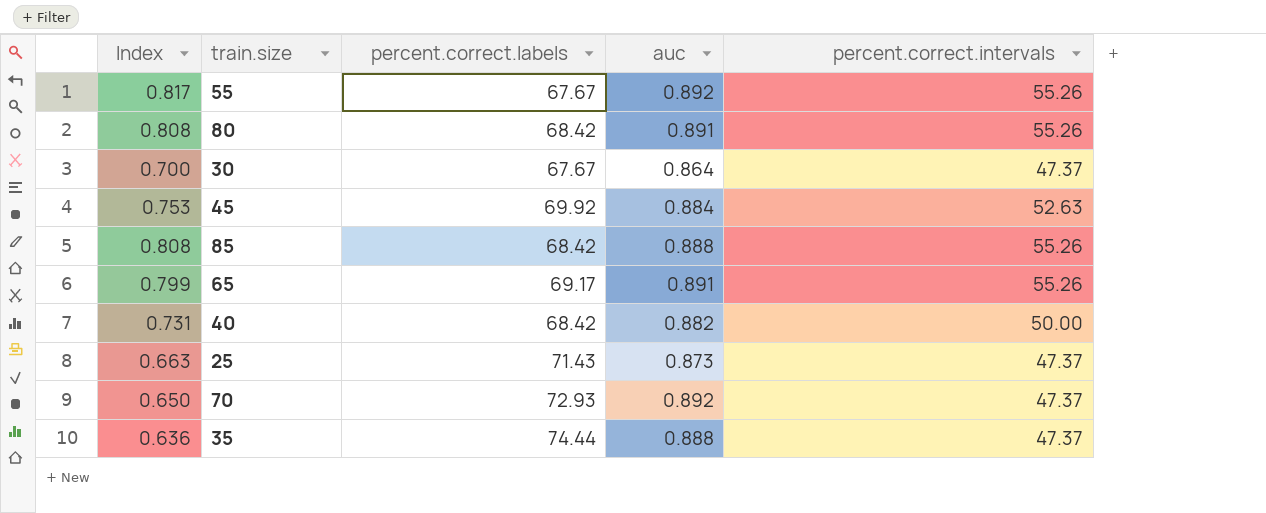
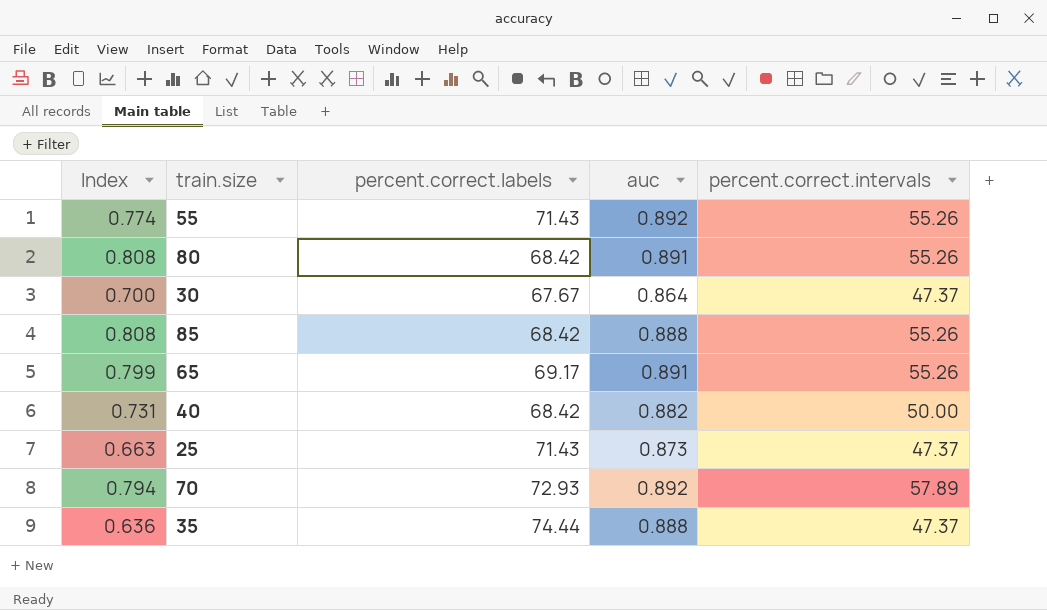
row 45: 0.753 | 69.92 | 0.884 | 52.63 -> none
55 | Index: 0.817 -> 0.774
55 | percent.correct.labels: 67.67 -> 71.43
70 | Index: 0.650 -> 0.794
70 | percent.correct.intervals: 47.37 -> 57.89

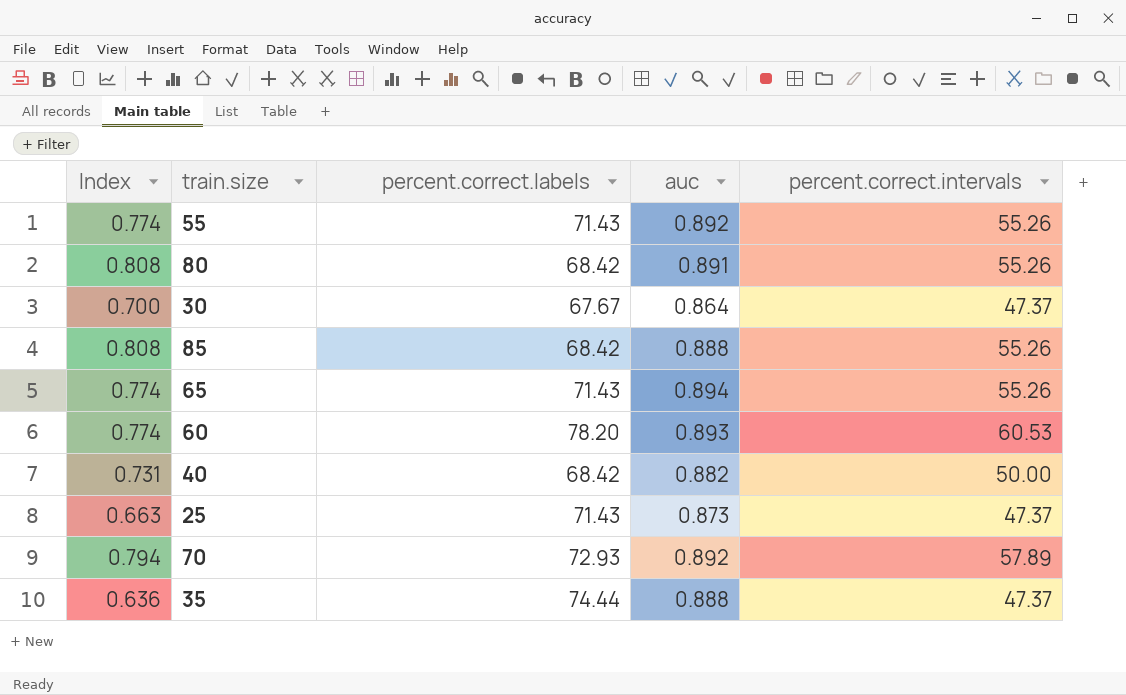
65 | Index: 0.799 -> 0.774
65 | percent.correct.labels: 69.17 -> 71.43
65 | auc: 0.891 -> 0.894
row 60: none -> 0.774 | 78.20 | 0.893 | 60.53

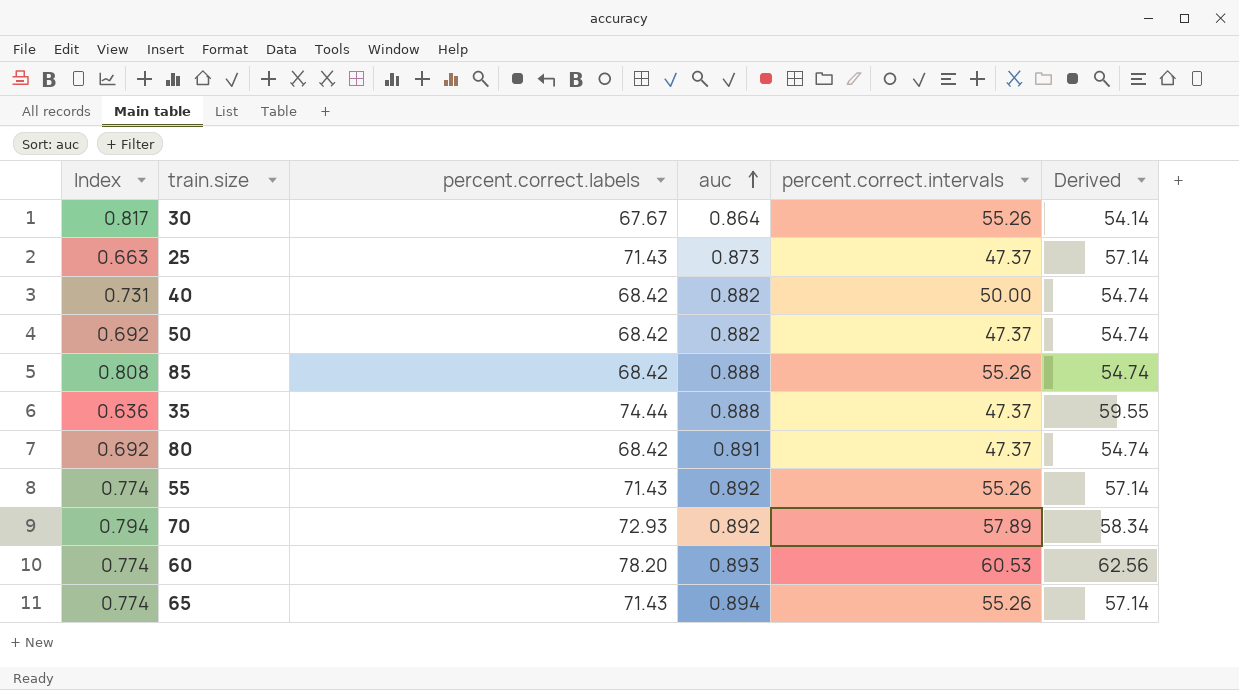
row order: none -> auc ascending
column Derived | formula: none -> [percent.correct.labels] * 0.8
30 | Index: 0.700 -> 0.817
30 | percent.correct.intervals: 47.37 -> 55.26
row 50: none -> 0.692 | 68.42 | 0.882 | 47.37 | 54.74
80 | Index: 0.808 -> 0.692
80 | percent.correct.intervals: 55.26 -> 47.37

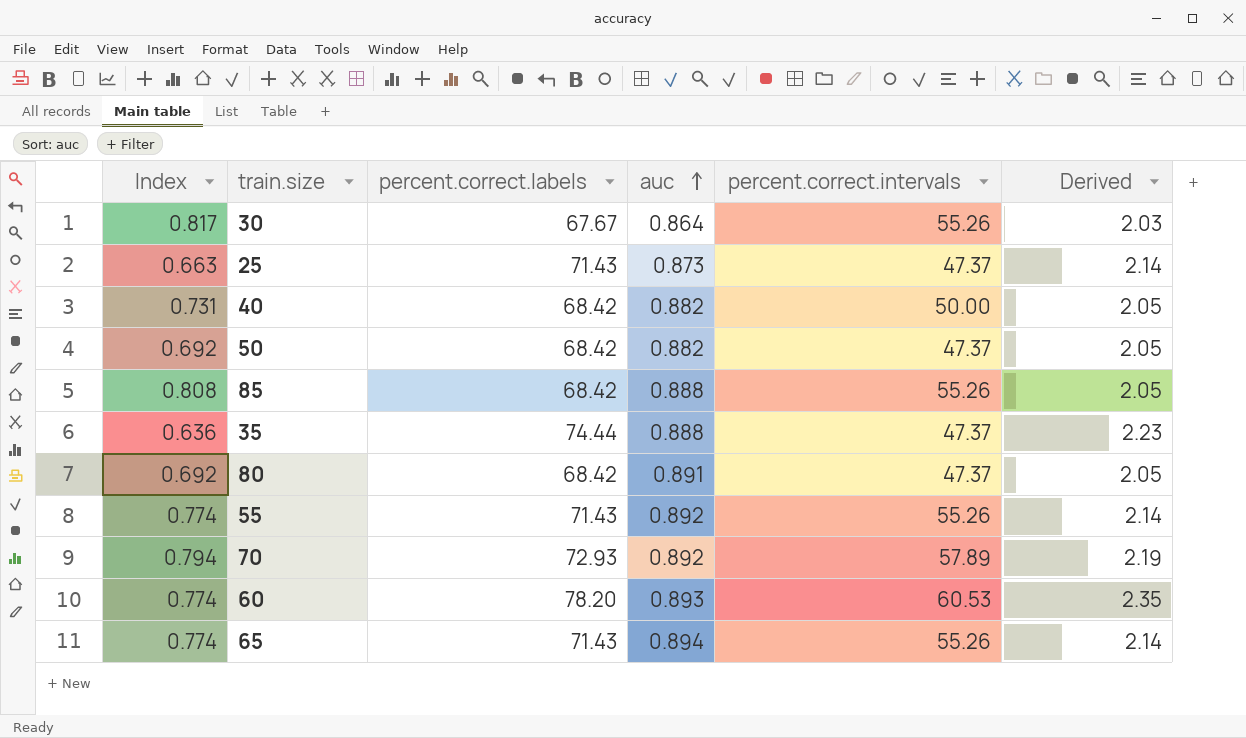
column Derived | formula: [percent.correct.labels] * 0.8 -> [percent.correct.labels] * 0.03

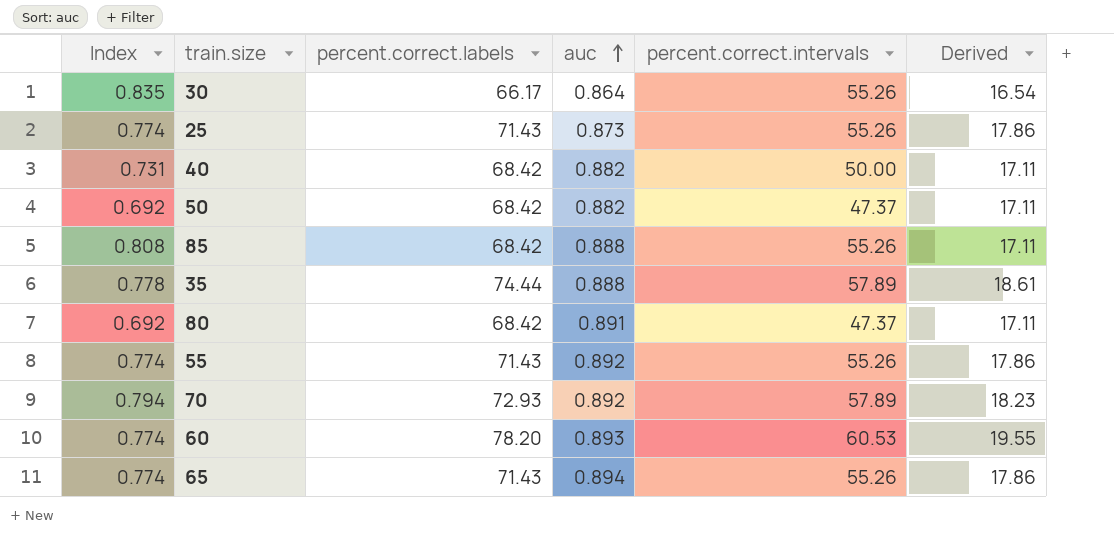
column Derived | formula: [percent.correct.labels] * 0.03 -> [percent.correct.labels] * 0.25
30 | Index: 0.817 -> 0.835
30 | percent.correct.labels: 67.67 -> 66.17
25 | Index: 0.663 -> 0.774
25 | percent.correct.intervals: 47.37 -> 55.26
35 | Index: 0.636 -> 0.778
35 | percent.correct.intervals: 47.37 -> 57.89

